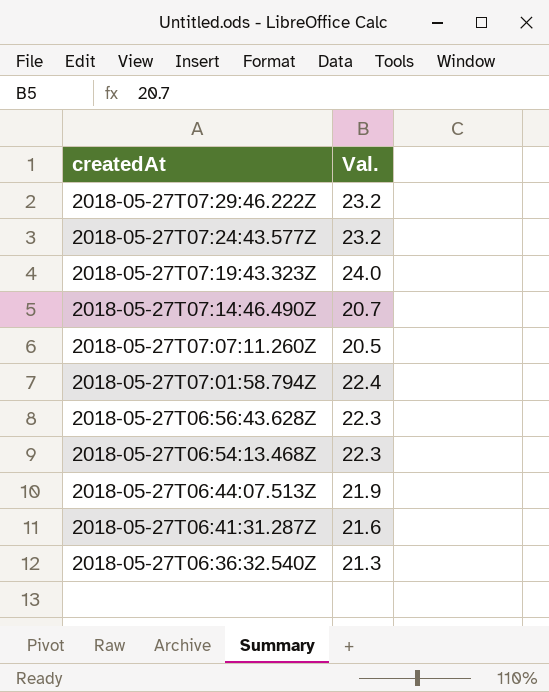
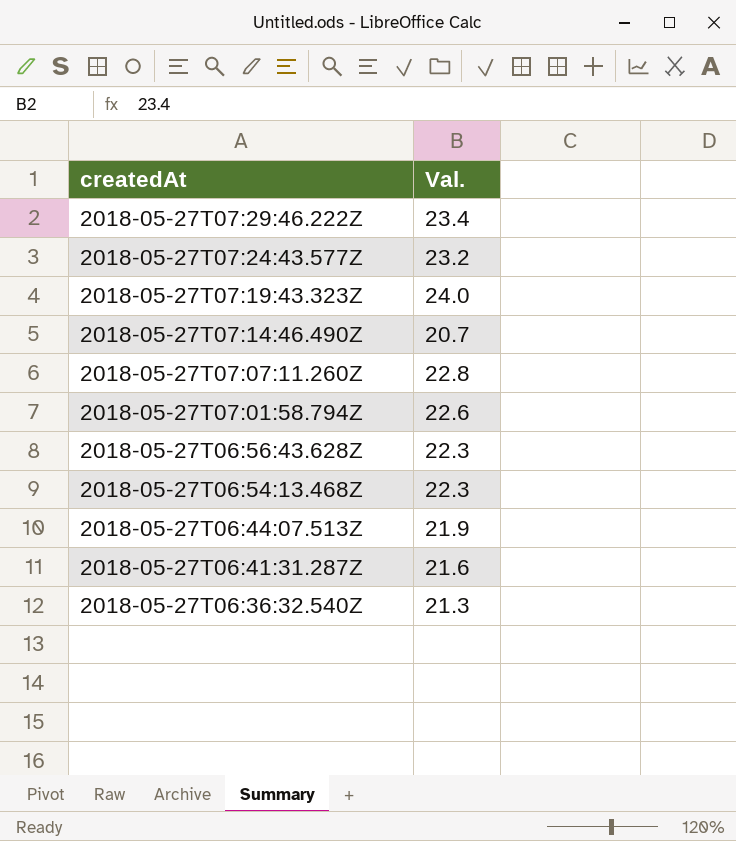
2018-05-27T07:29:46.222Z | Val.: 23.2 -> 23.4
2018-05-27T07:07:11.260Z | Val.: 20.5 -> 22.8
2018-05-27T07:01:58.794Z | Val.: 22.4 -> 22.6

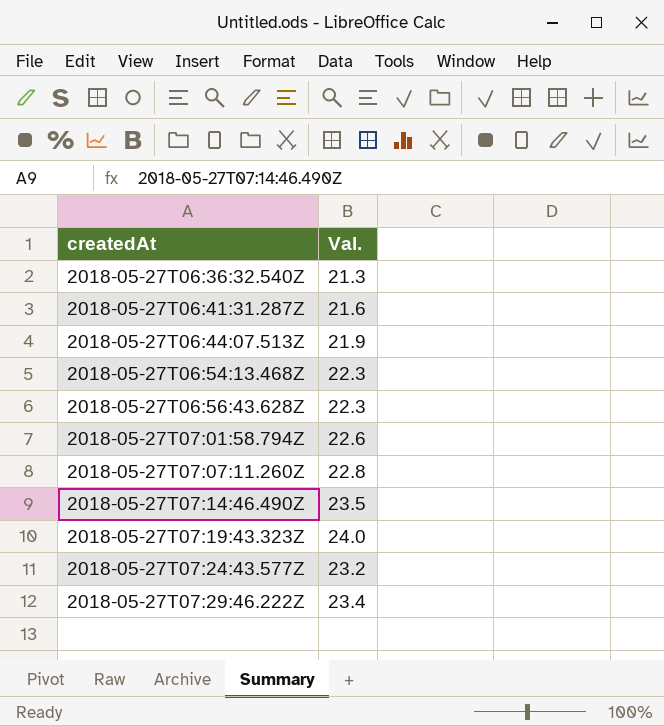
row order: createdAt descending -> createdAt ascending
2018-05-27T07:14:46.490Z | Val.: 20.7 -> 23.5

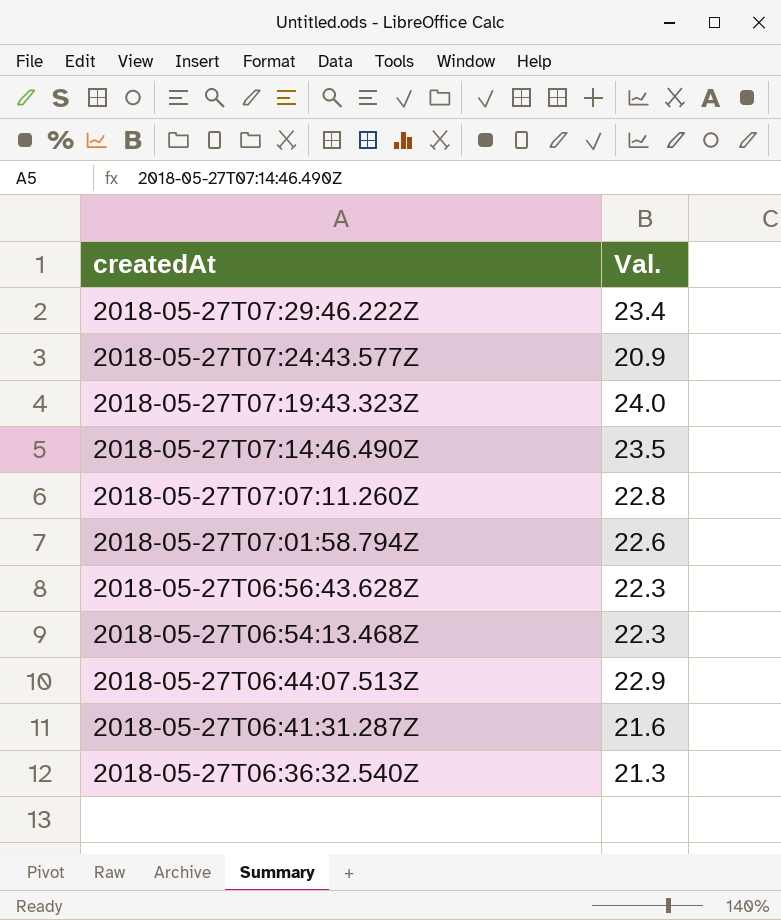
row order: createdAt ascending -> createdAt descending
2018-05-27T07:24:43.577Z | Val.: 23.2 -> 20.9
2018-05-27T06:44:07.513Z | Val.: 21.9 -> 22.9

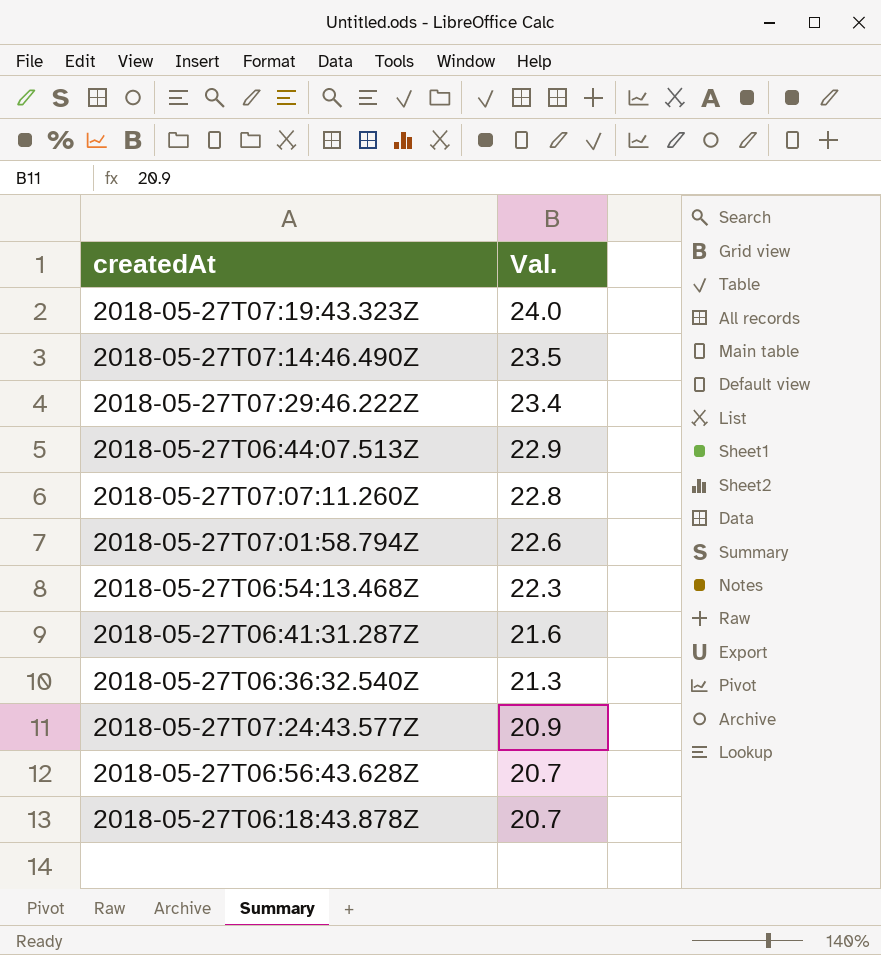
row order: createdAt descending -> Val. descending
2018-05-27T06:56:43.628Z | Val.: 22.3 -> 20.7
row 2018-05-27T06:18:43.878Z: none -> 20.7

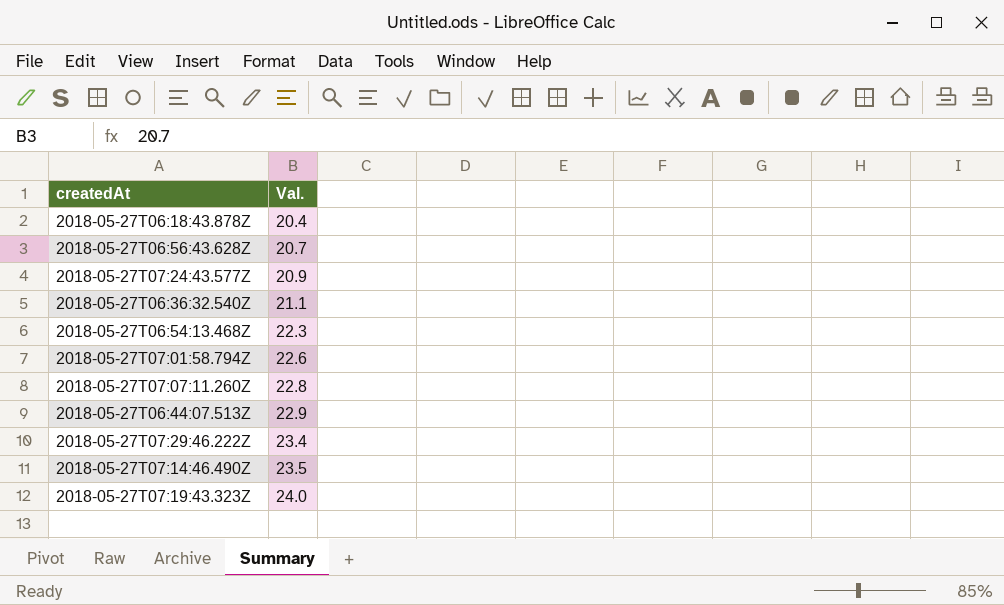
row order: Val. descending -> Val. ascending
row 2018-05-27T06:41:31.287Z: 21.6 -> none
2018-05-27T06:18:43.878Z | Val.: 20.7 -> 20.4
2018-05-27T06:36:32.540Z | Val.: 21.3 -> 21.1

